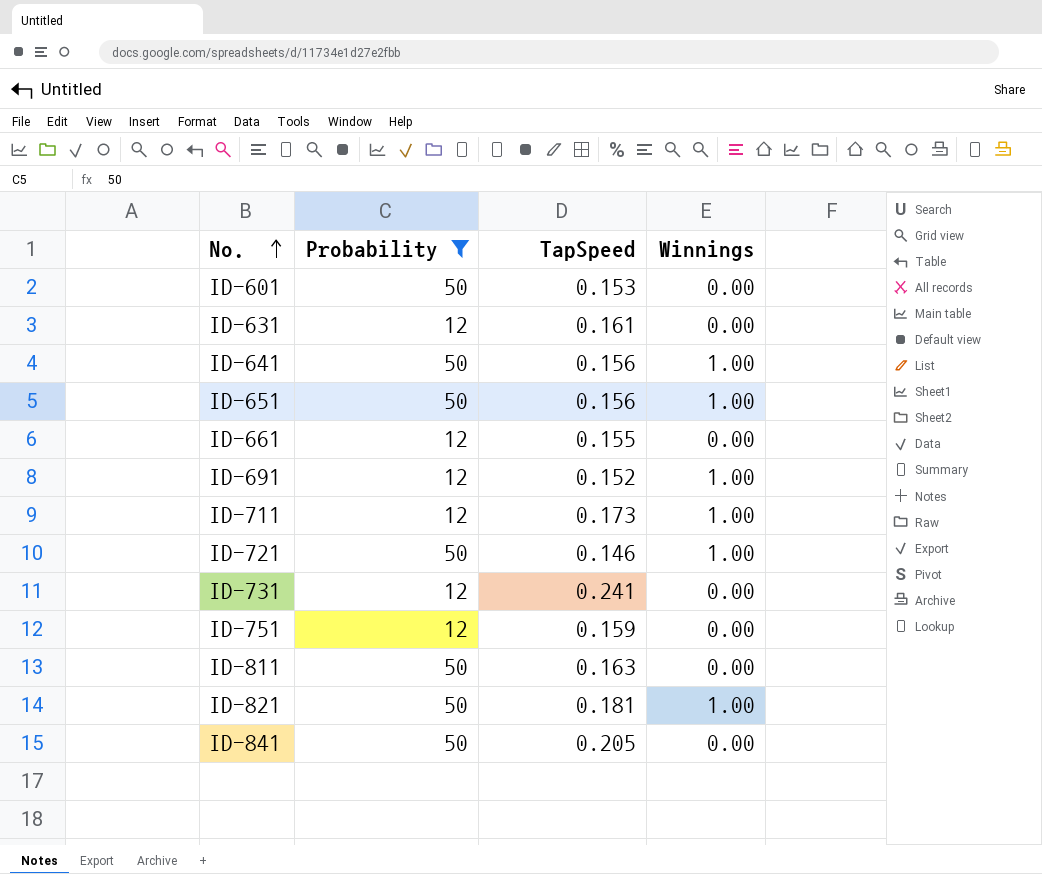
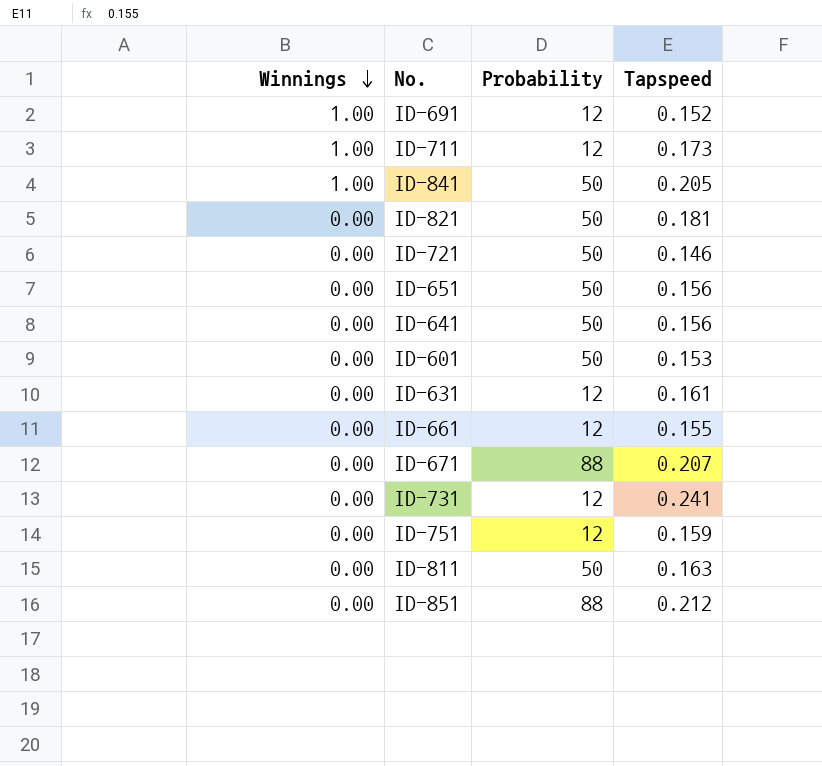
filter: Probability != 88 -> none
row order: No. ascending -> Winnings descending
column Winnings | position: 4 -> 1
column name: TapSpeed -> Tapspeed
ID-841 | Winnings: 0.00 -> 1.00
ID-821 | Winnings: 1.00 -> 0.00
ID-721 | Winnings: 1.00 -> 0.00
ID-651 | Winnings: 1.00 -> 0.00
ID-641 | Winnings: 1.00 -> 0.00

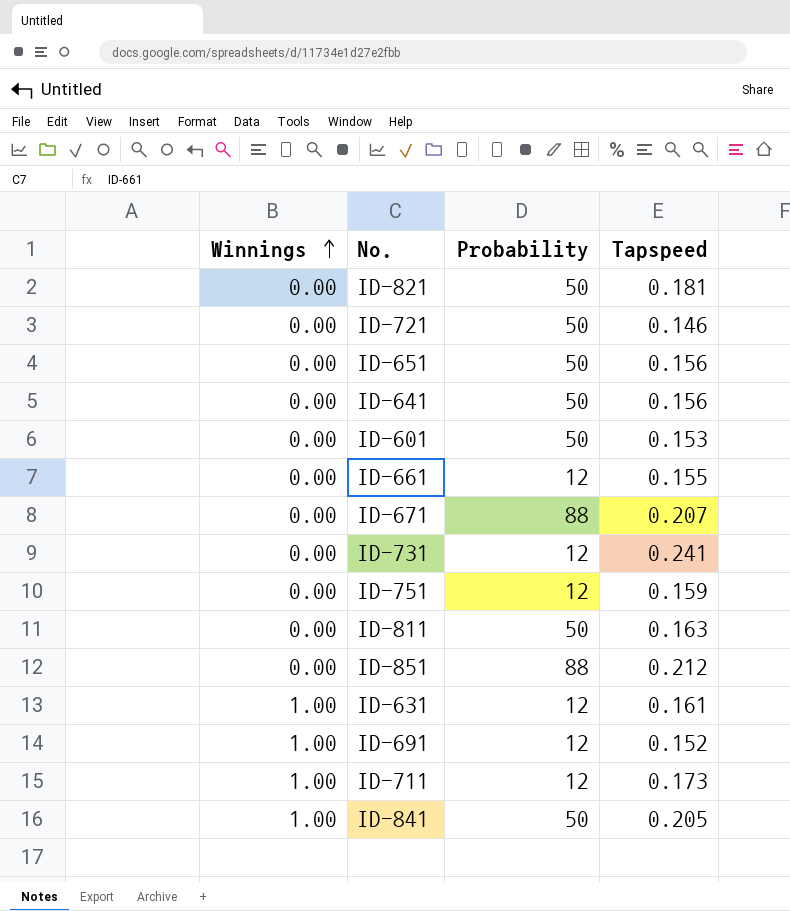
row order: Winnings descending -> Winnings ascending
ID-631 | Winnings: 0.00 -> 1.00

